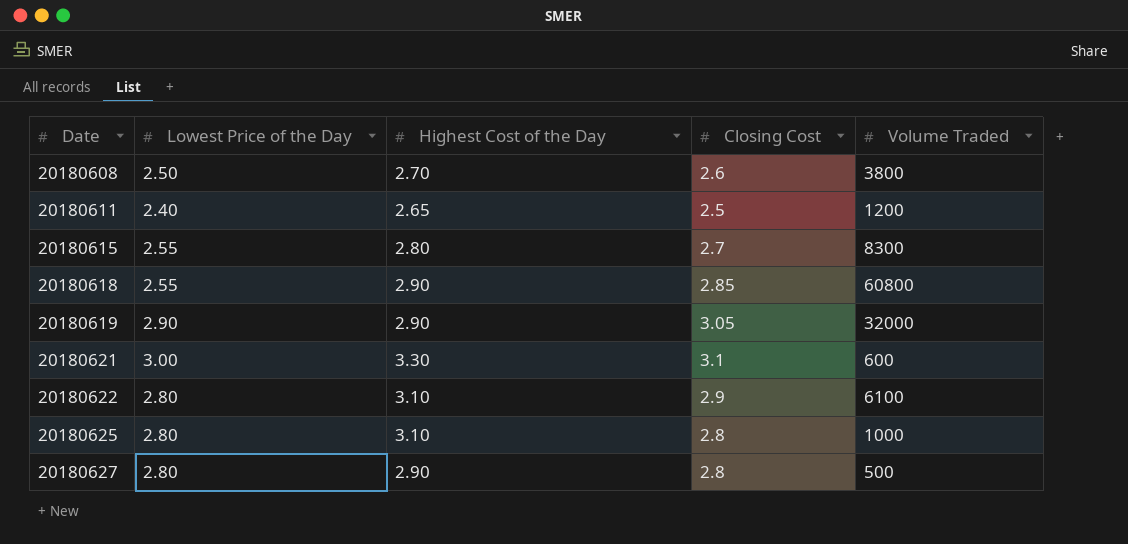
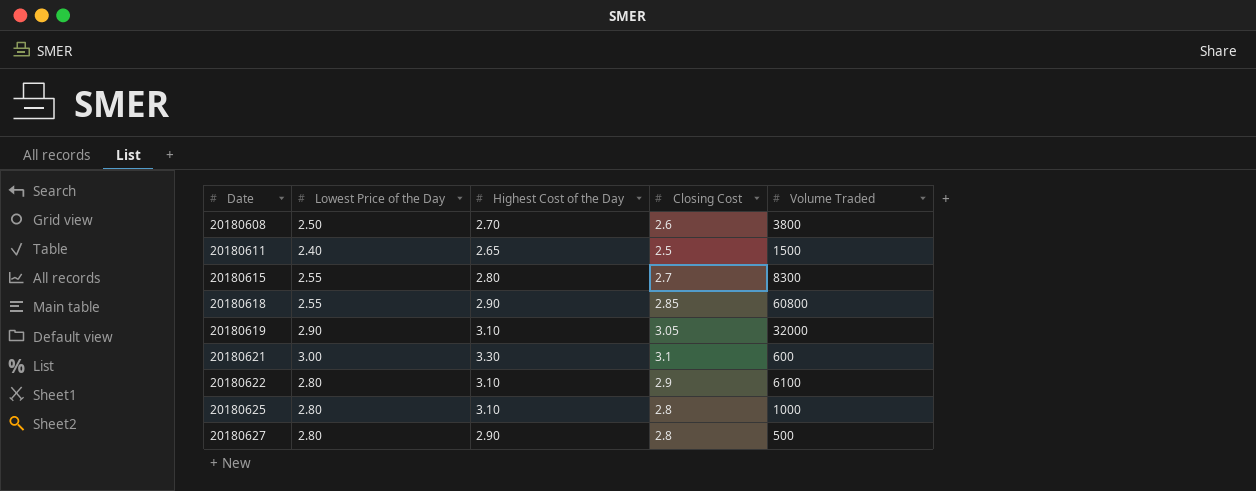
20180611 | Volume Traded: 1200 -> 1500
20180619 | Highest Cost of the Day: 2.90 -> 3.10

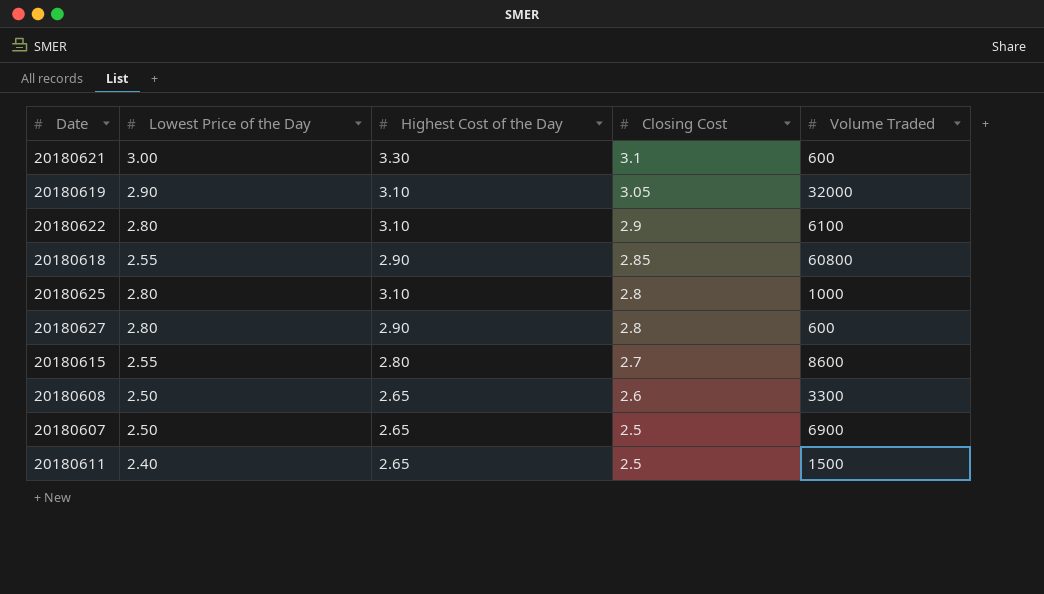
row order: Date ascending -> Closing Cost descending
20180627 | Volume Traded: 500 -> 600
20180615 | Volume Traded: 8300 -> 8600
20180608 | Highest Cost of the Day: 2.70 -> 2.65
20180608 | Volume Traded: 3800 -> 3300
row 20180607: none -> 2.50 | 2.65 | 2.5 | 6900

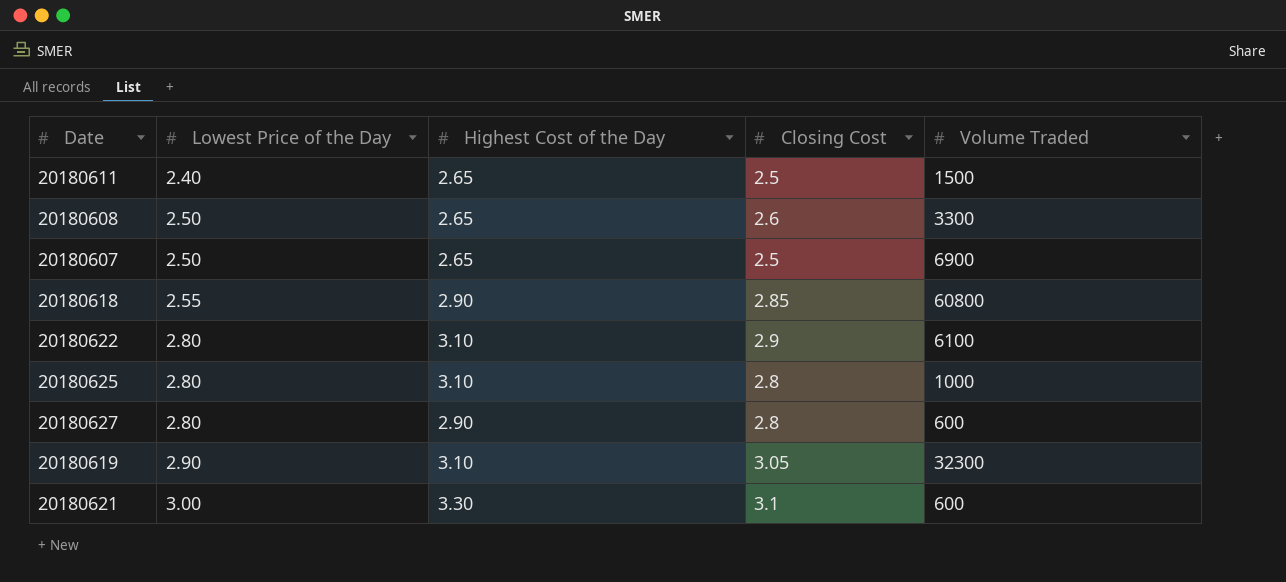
row order: Closing Cost descending -> Lowest Price of the Day ascending
row 20180615: 2.55 | 2.80 | 2.7 | 8600 -> none
20180619 | Volume Traded: 32000 -> 32300

